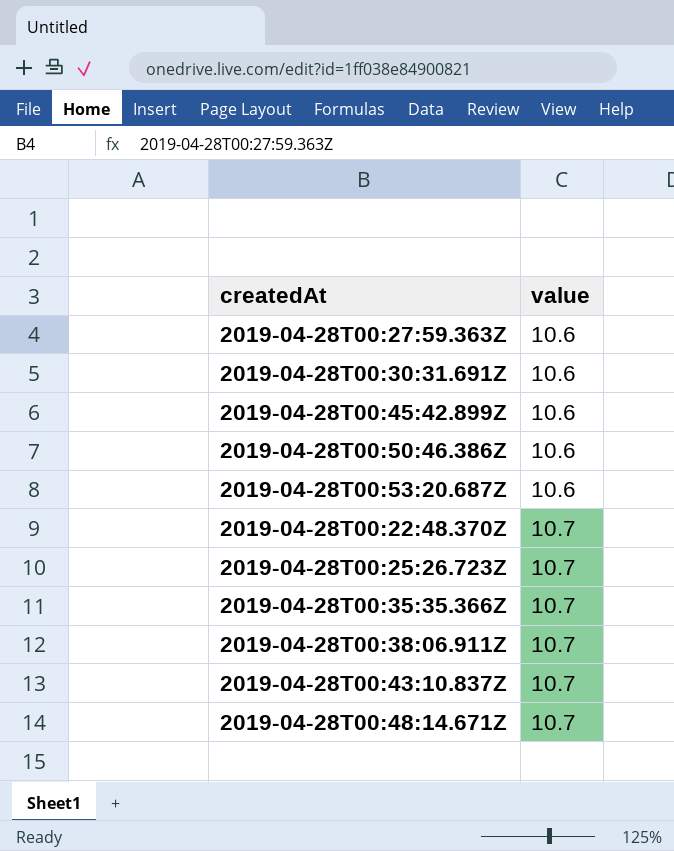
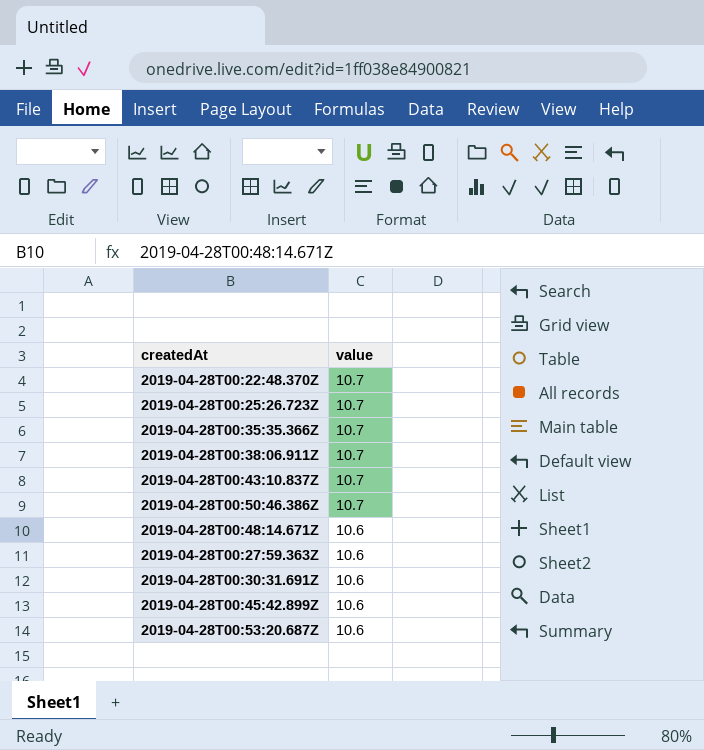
row order: value ascending -> value descending
2019-04-28T00:50:46.386Z | value: 10.6 -> 10.7
2019-04-28T00:48:14.671Z | value: 10.7 -> 10.6

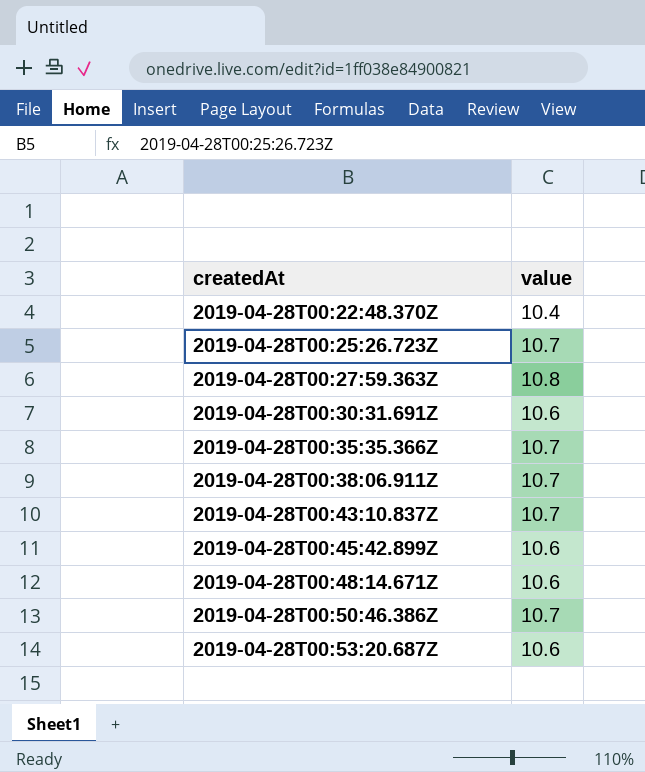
row order: value descending -> createdAt ascending
2019-04-28T00:22:48.370Z | value: 10.7 -> 10.4
2019-04-28T00:27:59.363Z | value: 10.6 -> 10.8

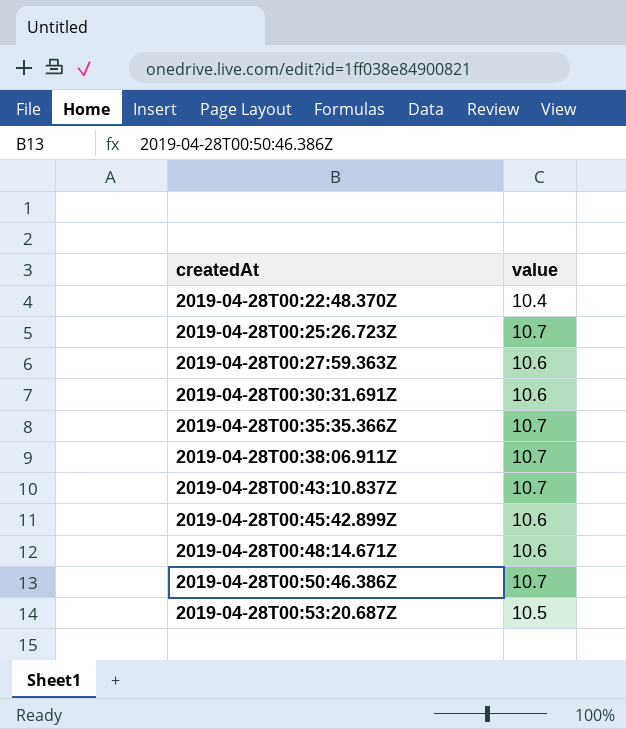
2019-04-28T00:27:59.363Z | value: 10.8 -> 10.6
2019-04-28T00:53:20.687Z | value: 10.6 -> 10.5

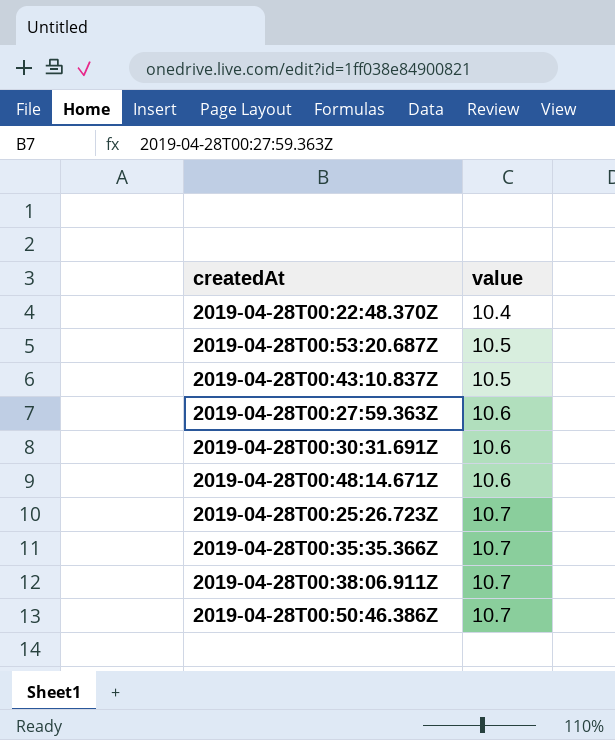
row order: createdAt ascending -> value ascending
row 2019-04-28T00:45:42.899Z: 10.6 -> none
2019-04-28T00:43:10.837Z | value: 10.7 -> 10.5

